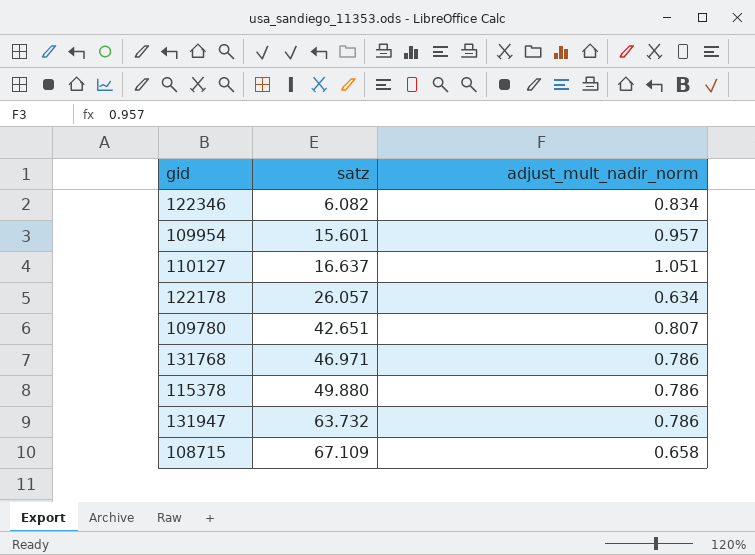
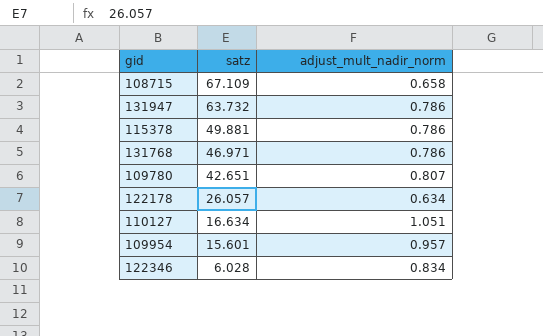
row order: satz ascending -> satz descending
115378 | satz: 49.880 -> 49.881
110127 | satz: 16.637 -> 16.634
122346 | satz: 6.082 -> 6.028

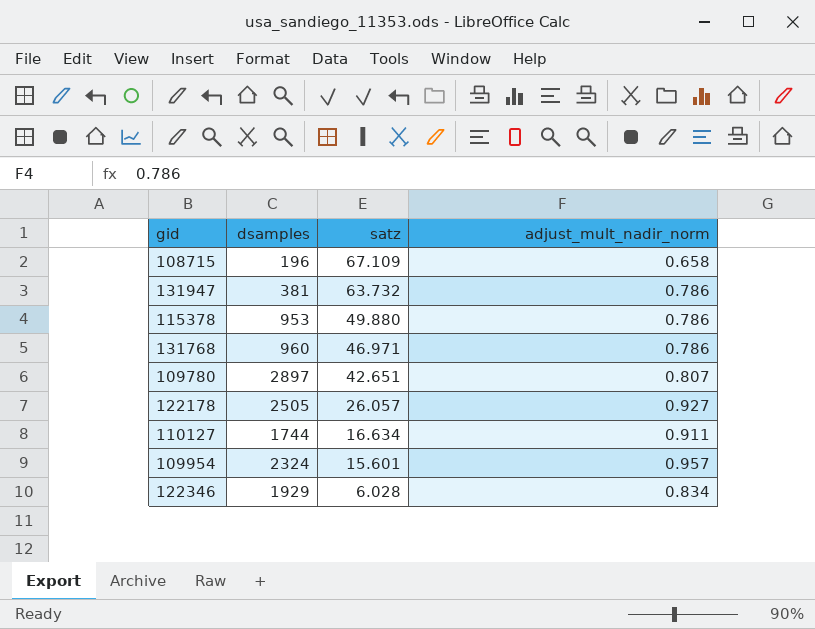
column dsamples | position: none -> 2
115378 | satz: 49.881 -> 49.880
122178 | adjust_mult_nadir_norm: 0.634 -> 0.927
110127 | adjust_mult_nadir_norm: 1.051 -> 0.911

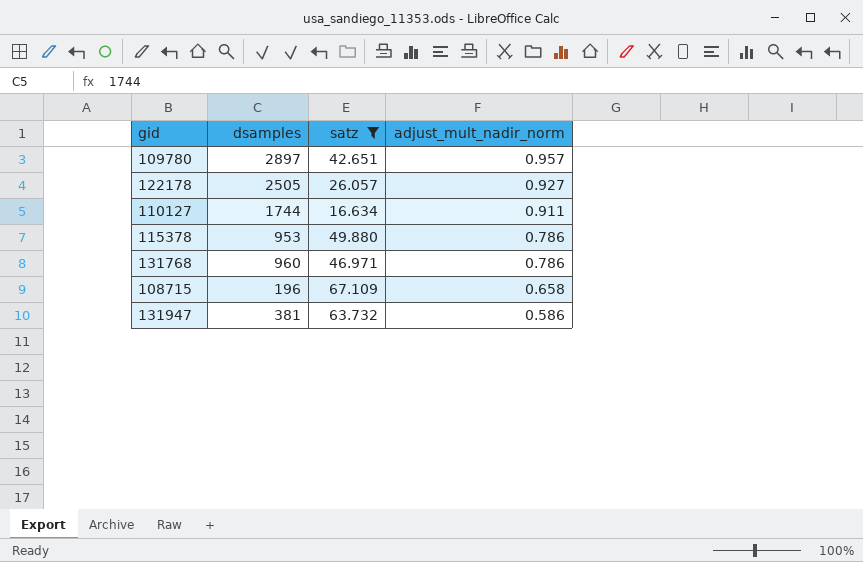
filter: none -> satz >= 16.634
row order: satz descending -> adjust_mult_nadir_norm descending
109780 | adjust_mult_nadir_norm: 0.807 -> 0.957
131947 | adjust_mult_nadir_norm: 0.786 -> 0.586

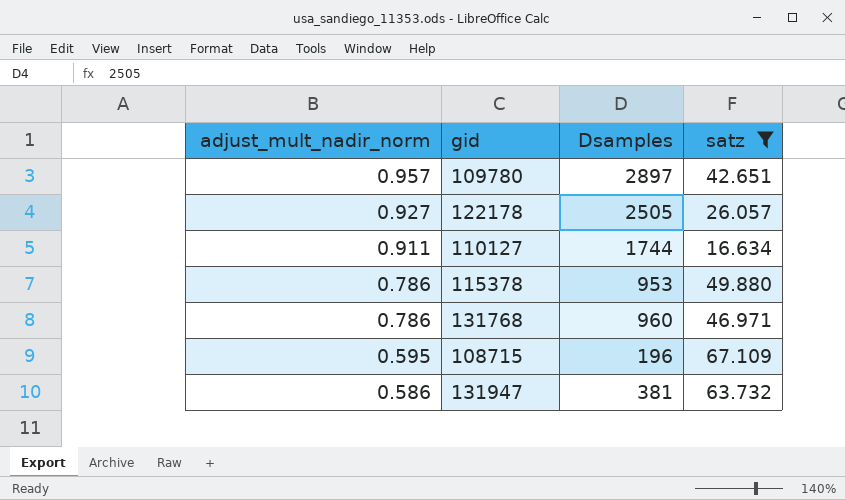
column adjust_mult_nadir_norm | position: 4 -> 1
column name: dsamples -> Dsamples
108715 | adjust_mult_nadir_norm: 0.658 -> 0.595

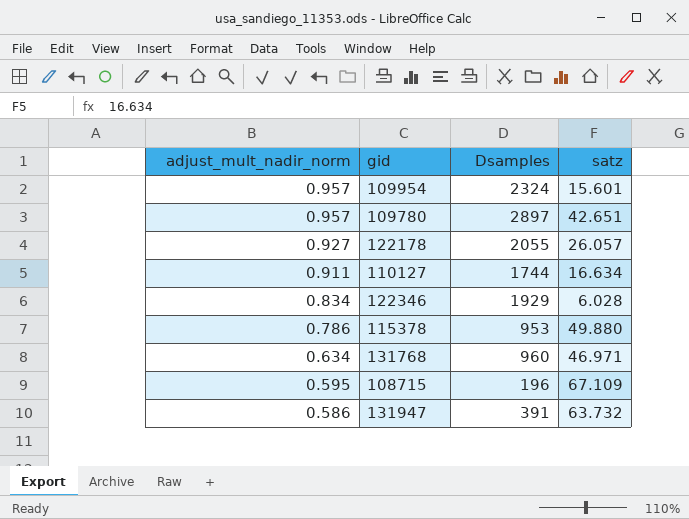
filter: satz >= 16.634 -> none
122178 | Dsamples: 2505 -> 2055
131768 | adjust_mult_nadir_norm: 0.786 -> 0.634
131947 | Dsamples: 381 -> 391

